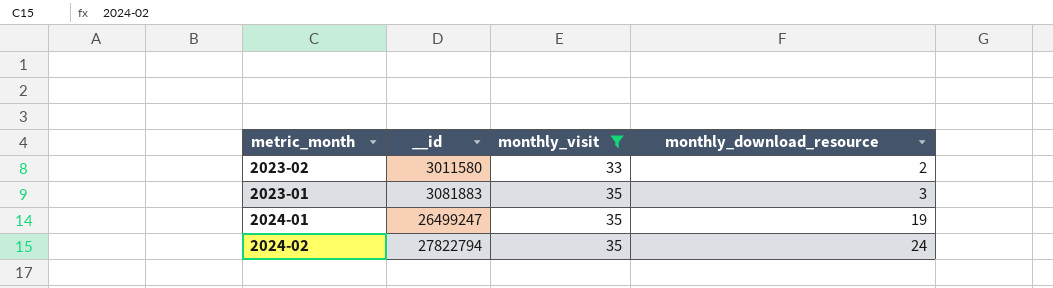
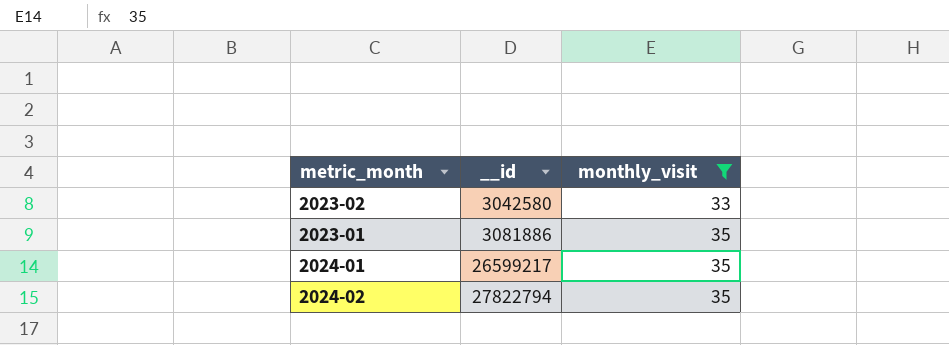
column monthly_download_resource | position: 4 -> none
2023-02 | __id: 3011580 -> 3042580
2023-01 | __id: 3081883 -> 3081886
2024-01 | __id: 26499247 -> 26599217

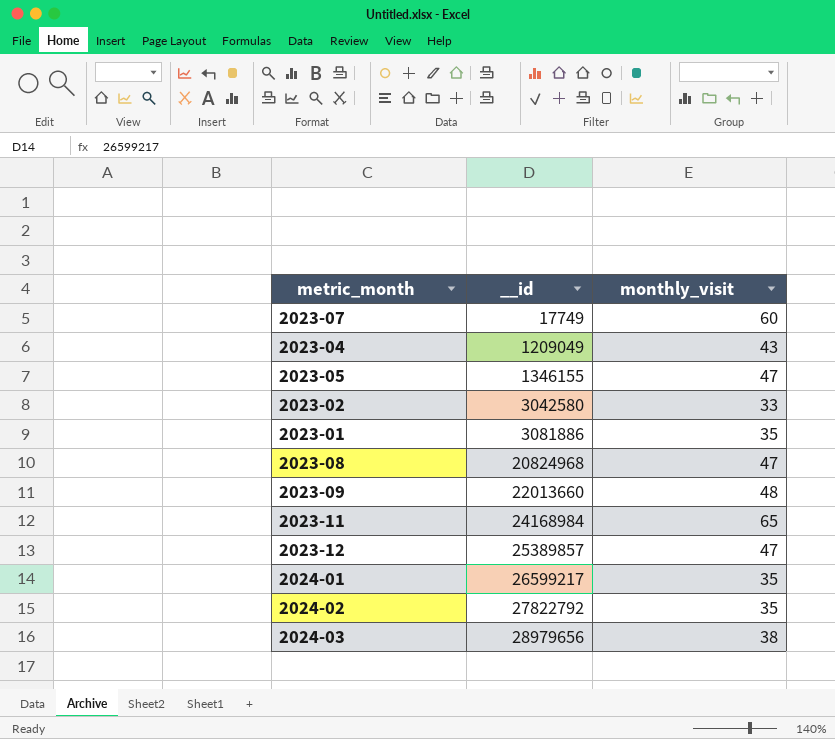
filter: monthly_visit <= 35 -> none
2024-02 | __id: 27822794 -> 27822792

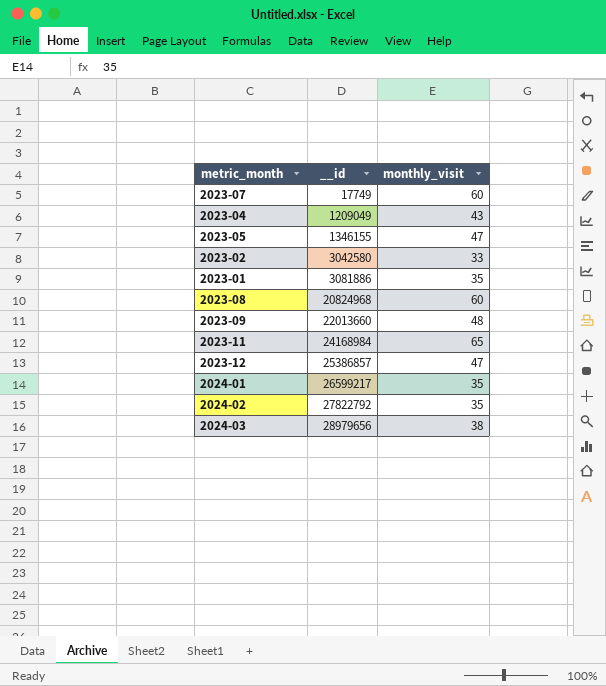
2023-08 | monthly_visit: 47 -> 60
2023-12 | __id: 25389857 -> 25386857

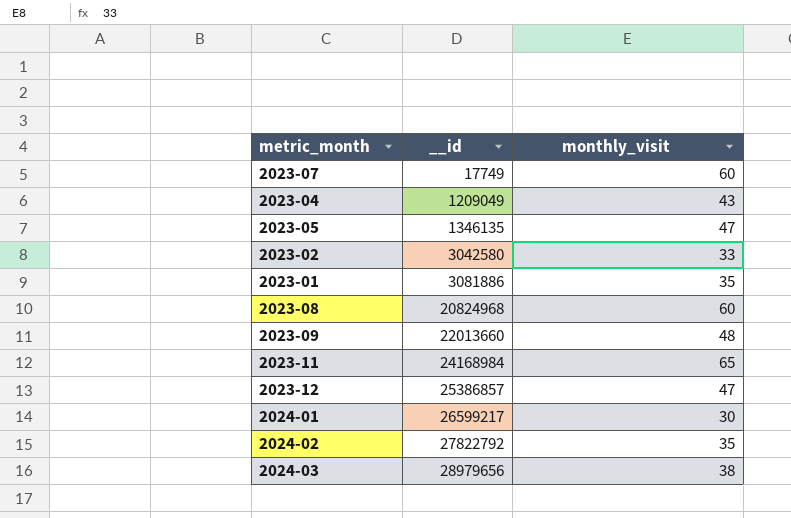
2023-05 | __id: 1346155 -> 1346135
2024-01 | monthly_visit: 35 -> 30

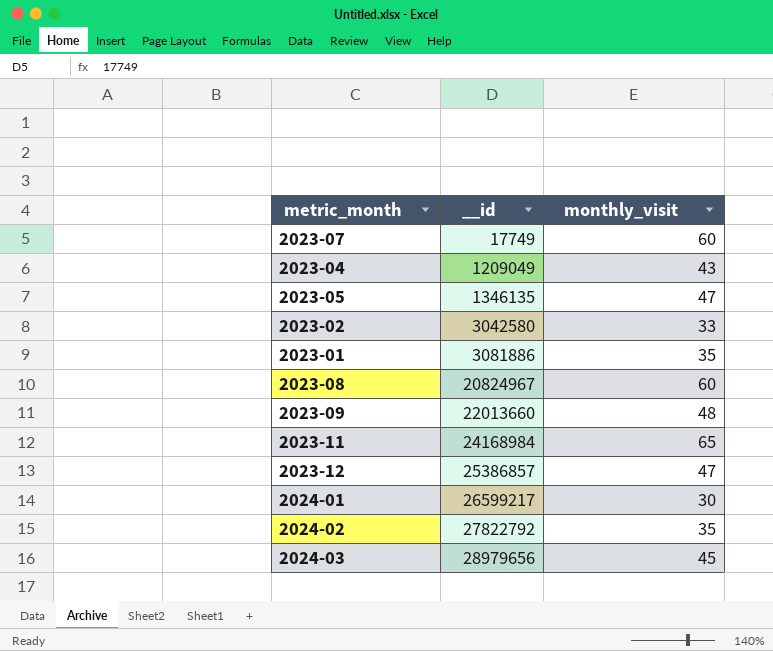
2023-08 | __id: 20824968 -> 20824967
2024-03 | monthly_visit: 38 -> 45

